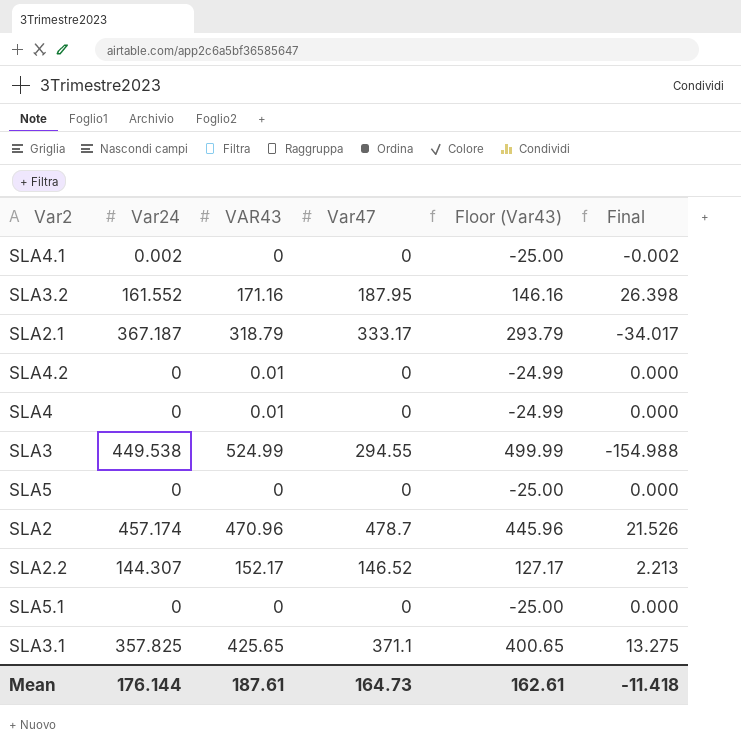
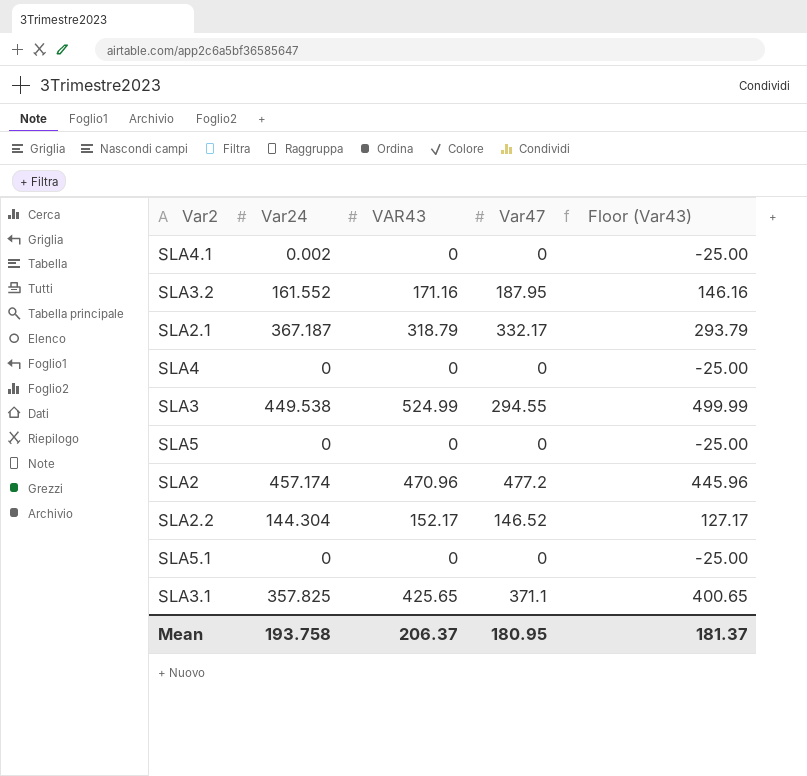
column Final | formula: [Var47] - [Var24] -> none
row SLA4.2: 0 | 0.01 | 0 | -24.99 | 0.000 -> none
SLA2.1 | Var47: 333.17 -> 332.17
SLA4 | VAR43: 0.01 -> 0
SLA4 | Floor (Var43): -24.99 -> -25.00
SLA2 | Var47: 478.7 -> 477.2
SLA2.2 | Var24: 144.307 -> 144.304
Mean | Var24: 176.144 -> 193.758
Mean | VAR43: 187.61 -> 206.37
Mean | Var47: 164.73 -> 180.95
Mean | Floor (Var43): 162.61 -> 181.37

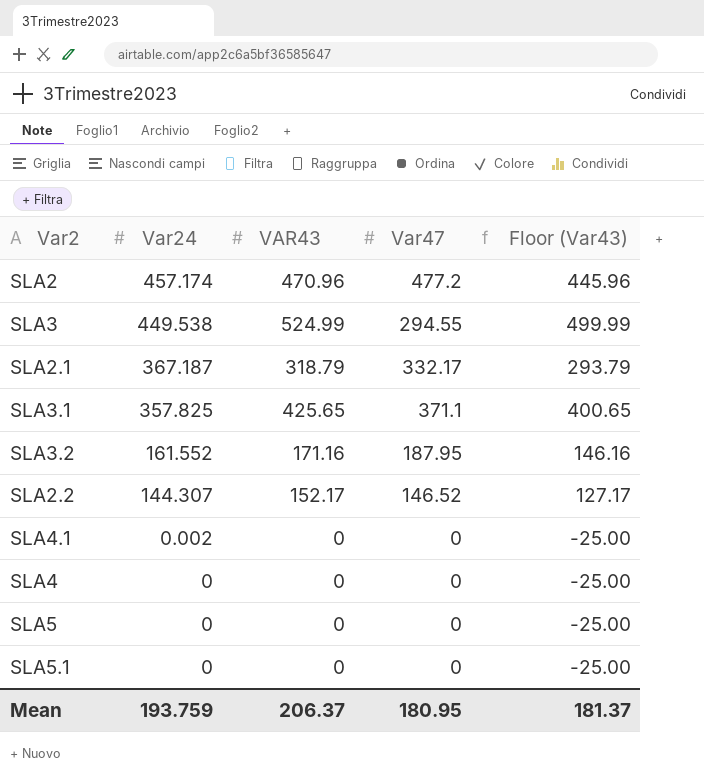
row order: none -> Var24 descending
SLA2.2 | Var24: 144.304 -> 144.307
Mean | Var24: 193.758 -> 193.759

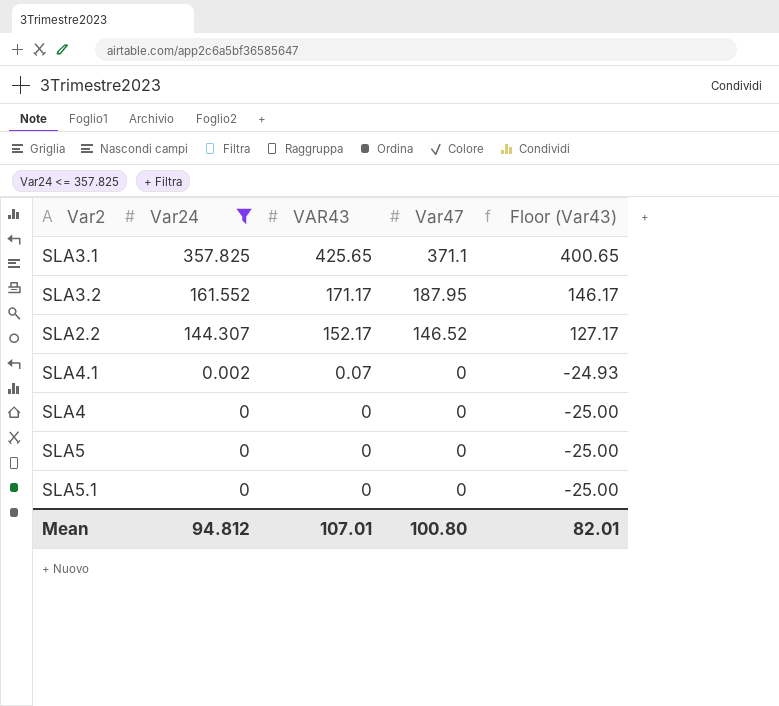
filter: none -> Var24 <= 357.825
SLA3.2 | VAR43: 171.16 -> 171.17
SLA3.2 | Floor (Var43): 146.16 -> 146.17
SLA4.1 | VAR43: 0 -> 0.07
SLA4.1 | Floor (Var43): -25.00 -> -24.93
Mean | Var24: 193.759 -> 94.812
Mean | VAR43: 206.37 -> 107.01
Mean | Var47: 180.95 -> 100.80
Mean | Floor (Var43): 181.37 -> 82.01

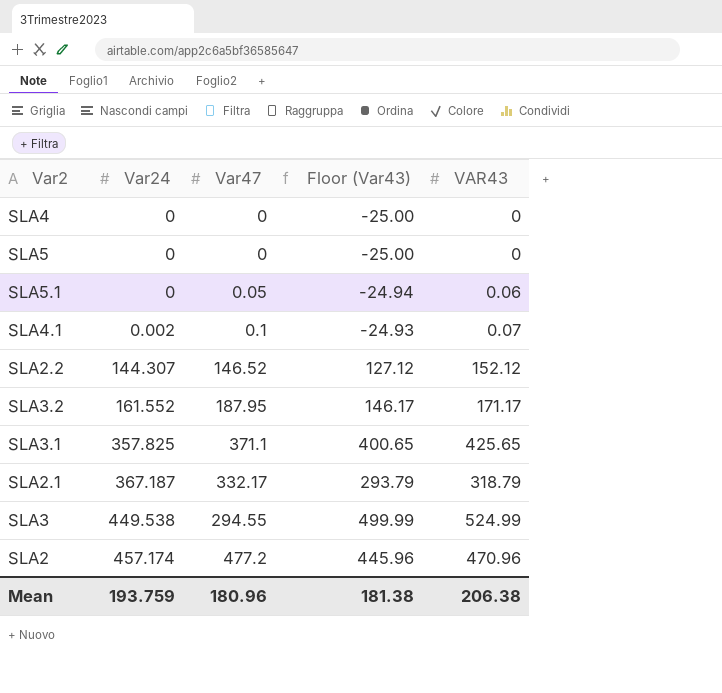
filter: Var24 <= 357.825 -> none
row order: Var24 descending -> Var24 ascending
column VAR43 | position: 3 -> 5
SLA5.1 | Var47: 0 -> 0.05
SLA5.1 | Floor (Var43): -25.00 -> -24.94
SLA5.1 | VAR43: 0 -> 0.06
SLA4.1 | Var47: 0 -> 0.1
SLA2.2 | Floor (Var43): 127.17 -> 127.12
SLA2.2 | VAR43: 152.17 -> 152.12
Mean | Var24: 94.812 -> 193.759
Mean | Var47: 100.80 -> 180.96
Mean | Floor (Var43): 82.01 -> 181.38
Mean | VAR43: 107.01 -> 206.38

